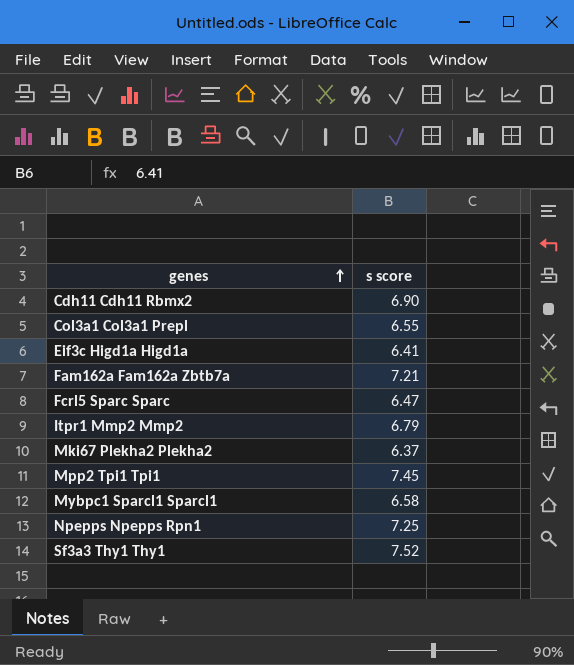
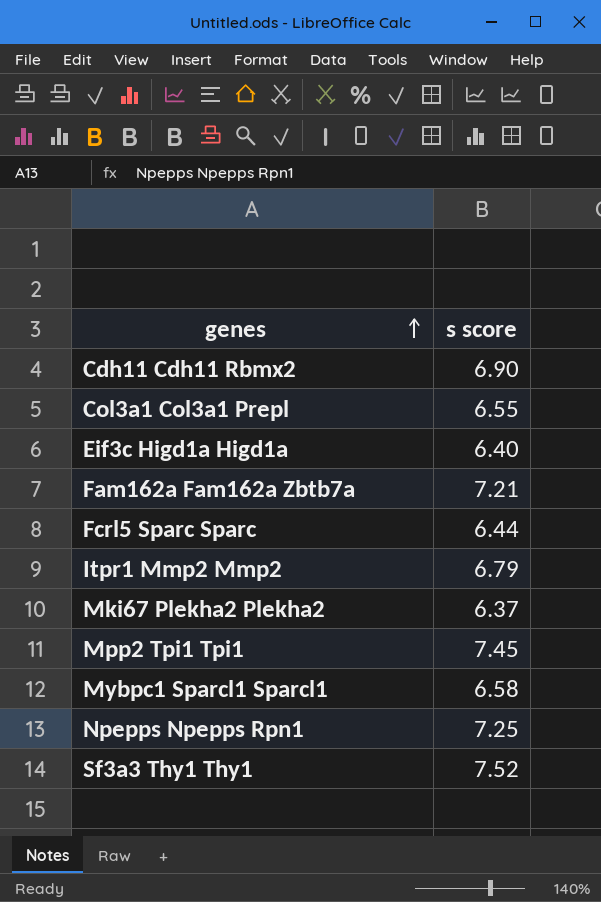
Eif3c Higd1a Higd1a | s score: 6.41 -> 6.40
Fcrl5 Sparc Sparc | s score: 6.47 -> 6.44

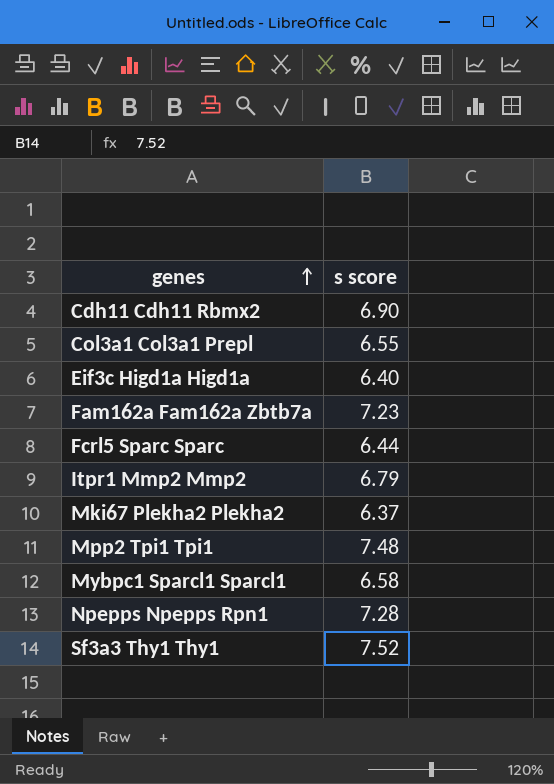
Fam162a Fam162a Zbtb7a | s score: 7.21 -> 7.23
Mpp2 Tpi1 Tpi1 | s score: 7.45 -> 7.48
Npepps Npepps Rpn1 | s score: 7.25 -> 7.28

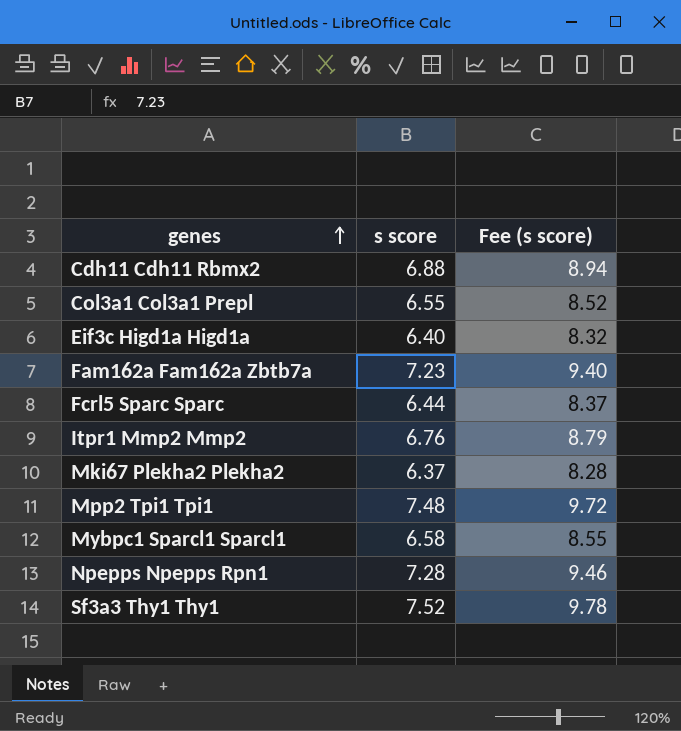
column Fee (s score) | formula: none -> [s score] * 1.3
Cdh11 Cdh11 Rbmx2 | s score: 6.90 -> 6.88
Itpr1 Mmp2 Mmp2 | s score: 6.79 -> 6.76

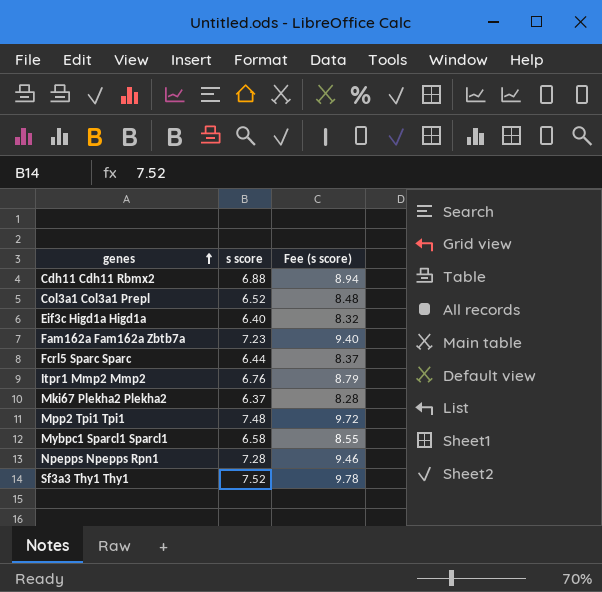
Col3a1 Col3a1 Prepl | s score: 6.55 -> 6.52
Col3a1 Col3a1 Prepl | Fee (s score): 8.52 -> 8.48

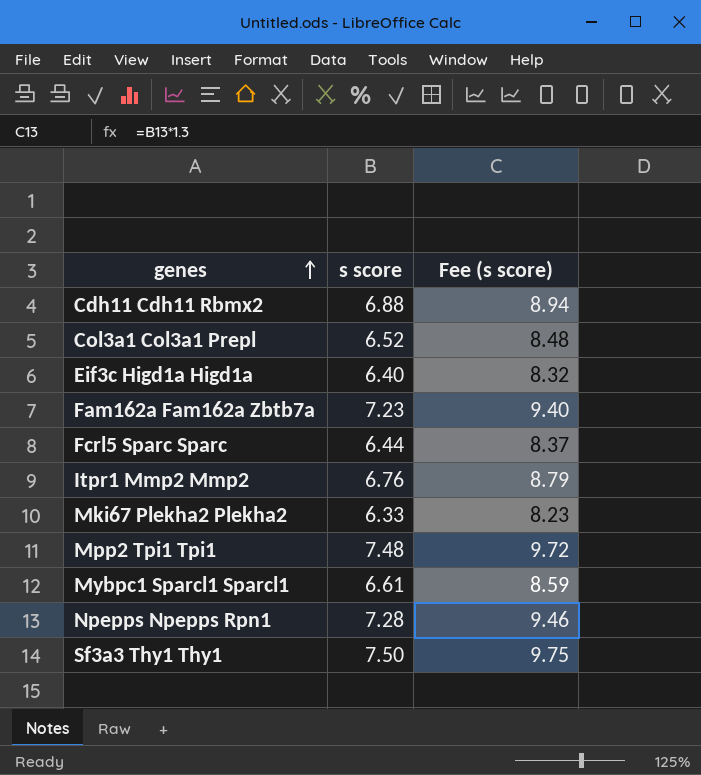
Mki67 Plekha2 Plekha2 | s score: 6.37 -> 6.33
Mki67 Plekha2 Plekha2 | Fee (s score): 8.28 -> 8.23
Mybpc1 Sparcl1 Sparcl1 | s score: 6.58 -> 6.61
Mybpc1 Sparcl1 Sparcl1 | Fee (s score): 8.55 -> 8.59
Sf3a3 Thy1 Thy1 | s score: 7.52 -> 7.50
Sf3a3 Thy1 Thy1 | Fee (s score): 9.78 -> 9.75

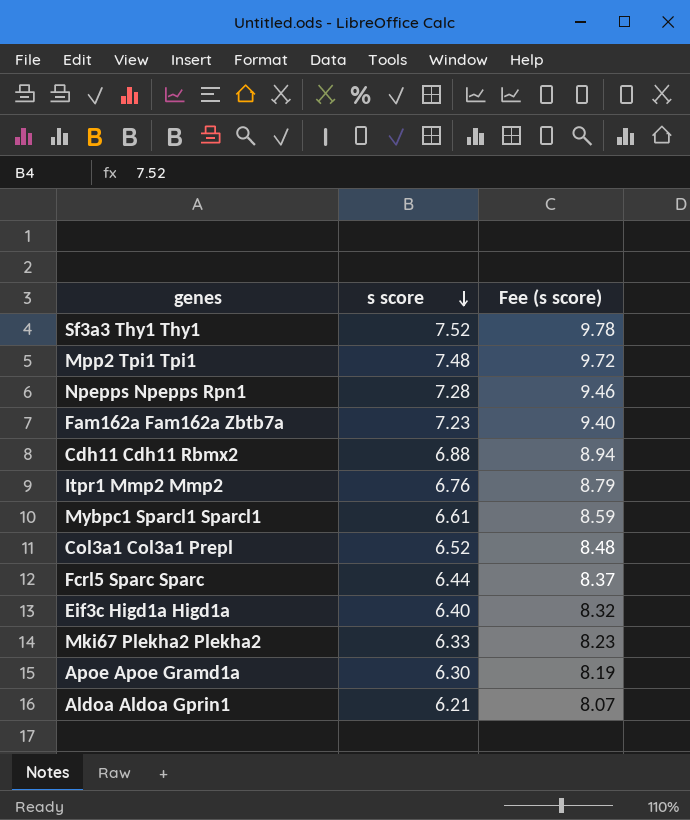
row order: genes ascending -> s score descending
Sf3a3 Thy1 Thy1 | s score: 7.50 -> 7.52
Sf3a3 Thy1 Thy1 | Fee (s score): 9.75 -> 9.78
row Apoe Apoe Gramd1a: none -> 6.30 | 8.19
row Aldoa Aldoa Gprin1: none -> 6.21 | 8.07

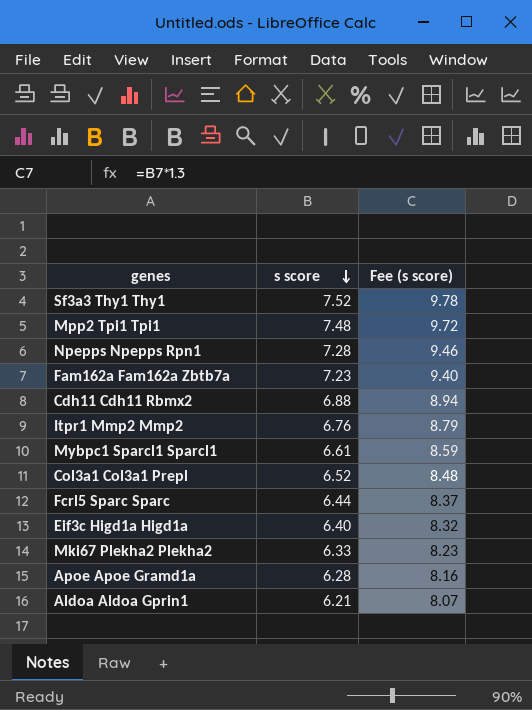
Apoe Apoe Gramd1a | s score: 6.30 -> 6.28
Apoe Apoe Gramd1a | Fee (s score): 8.19 -> 8.16

